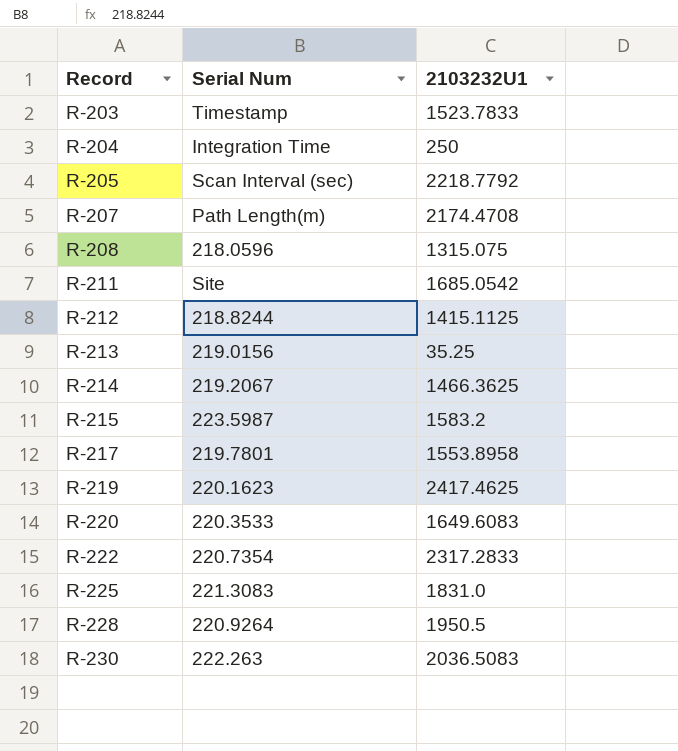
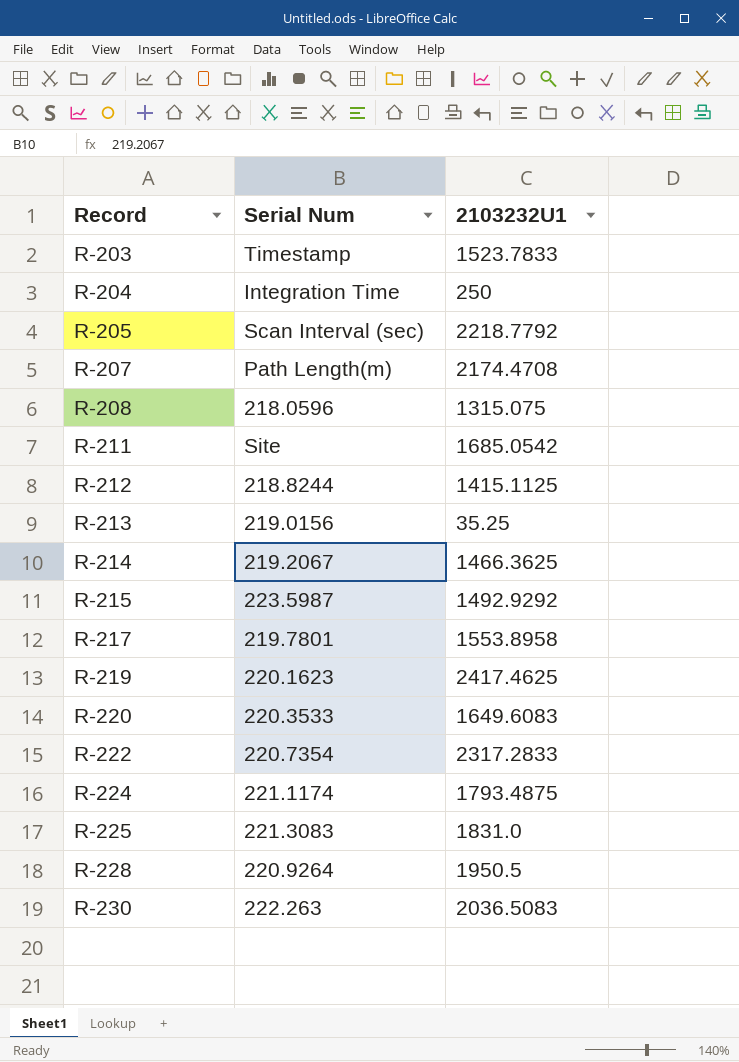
R-215 | 2103232U1: 1583.2 -> 1492.9292
row R-224: none -> 221.1174 | 1793.4875

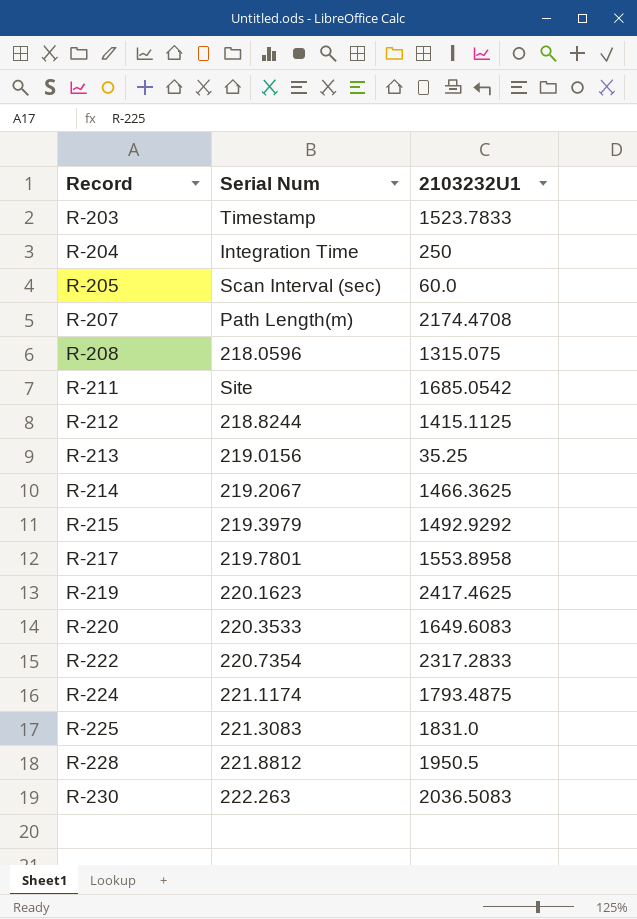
R-205 | 2103232U1: 2218.7792 -> 60.0
R-215 | Serial Num: 223.5987 -> 219.3979
R-228 | Serial Num: 220.9264 -> 221.8812

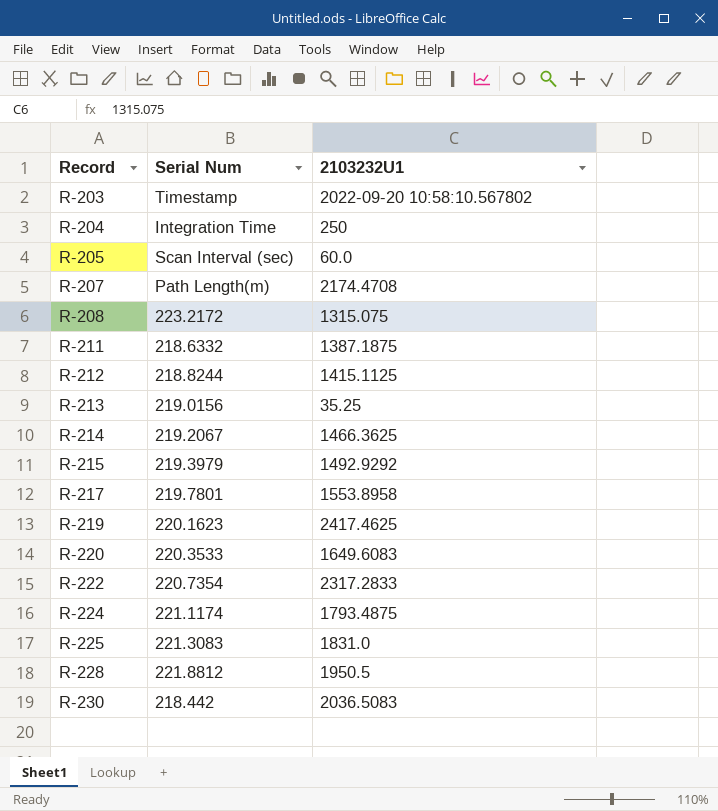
R-203 | 2103232U1: 1523.7833 -> 2022-09-20 10:58:10.567802
R-208 | Serial Num: 218.0596 -> 223.2172
R-211 | Serial Num: Site -> 218.6332
R-211 | 2103232U1: 1685.0542 -> 1387.1875
R-230 | Serial Num: 222.263 -> 218.442

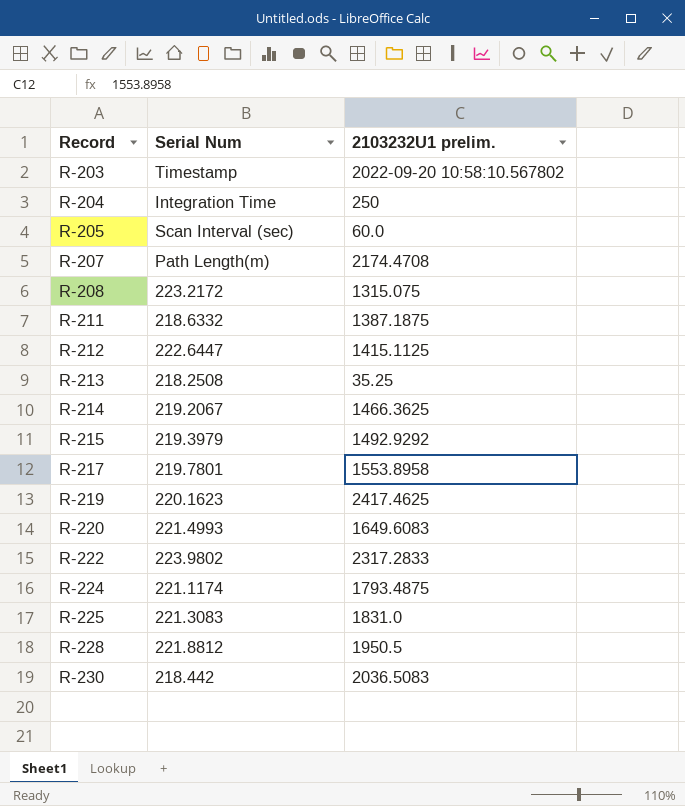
column name: 2103232U1 -> 2103232U1 prelim.
R-212 | Serial Num: 218.8244 -> 222.6447
R-213 | Serial Num: 219.0156 -> 218.2508
R-220 | Serial Num: 220.3533 -> 221.4993
R-222 | Serial Num: 220.7354 -> 223.9802

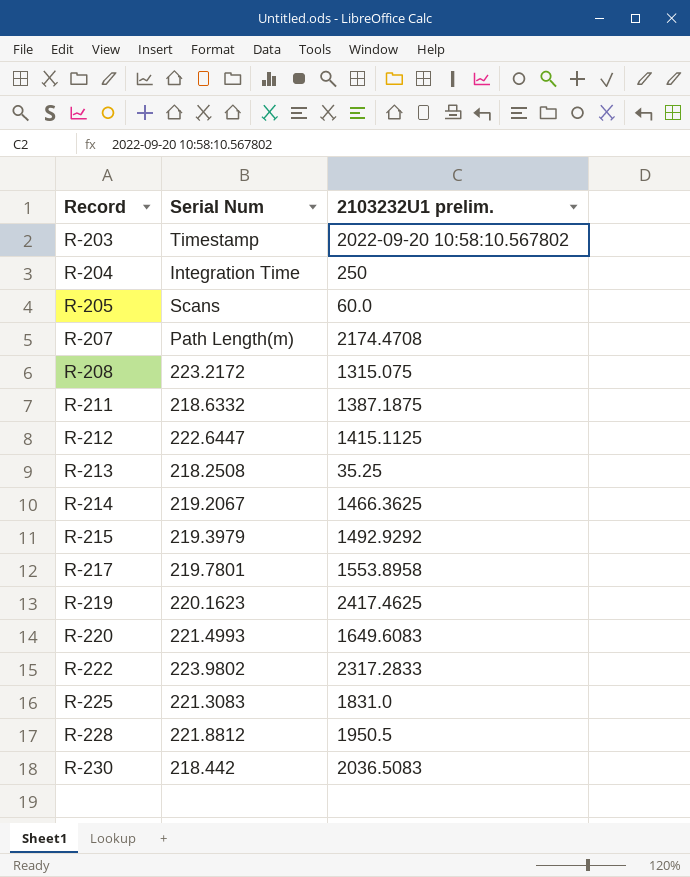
row R-224: 221.1174 | 1793.4875 -> none
R-205 | Serial Num: Scan Interval (sec) -> Scans

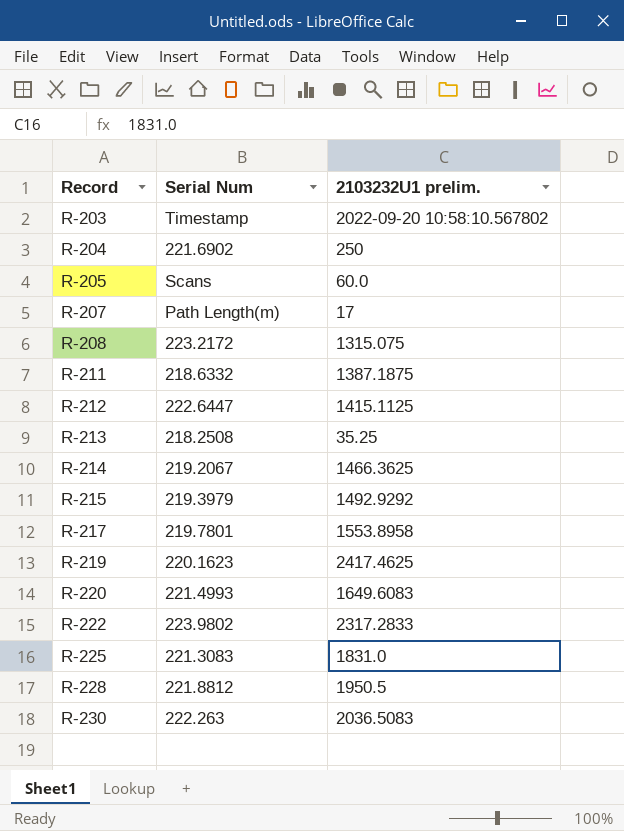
R-204 | Serial Num: Integration Time -> 221.6902
R-207 | 2103232U1 prelim.: 2174.4708 -> 17
R-230 | Serial Num: 218.442 -> 222.263

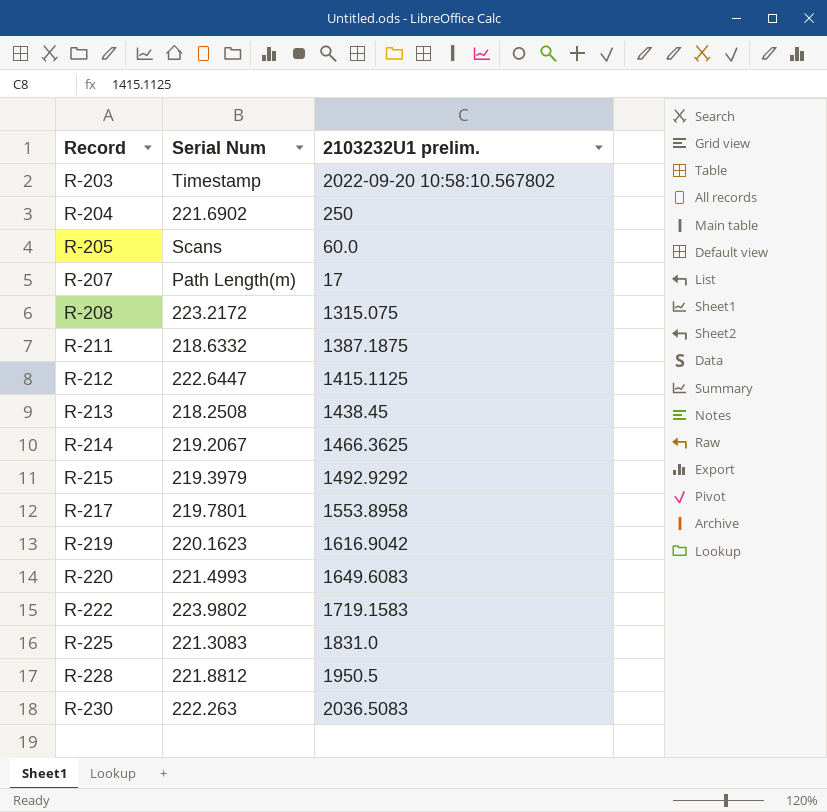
R-213 | 2103232U1 prelim.: 35.25 -> 1438.45
R-219 | 2103232U1 prelim.: 2417.4625 -> 1616.9042
R-222 | 2103232U1 prelim.: 2317.2833 -> 1719.1583

